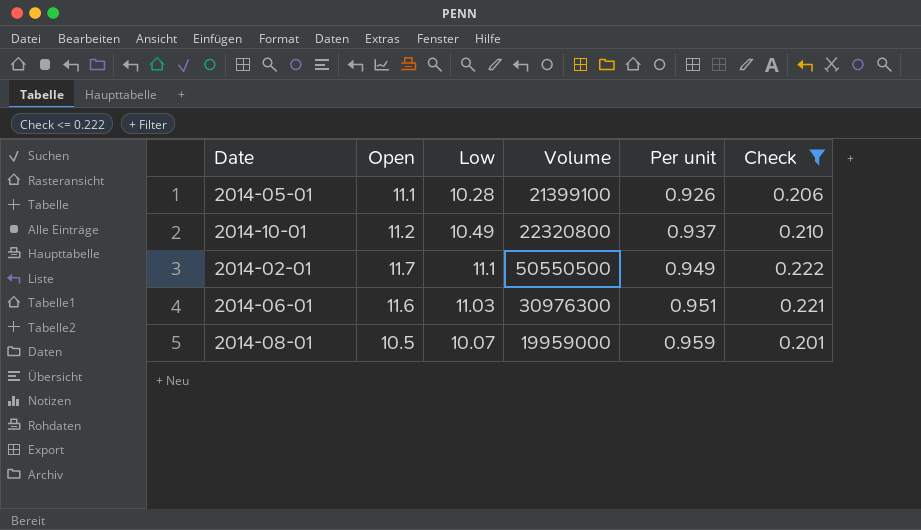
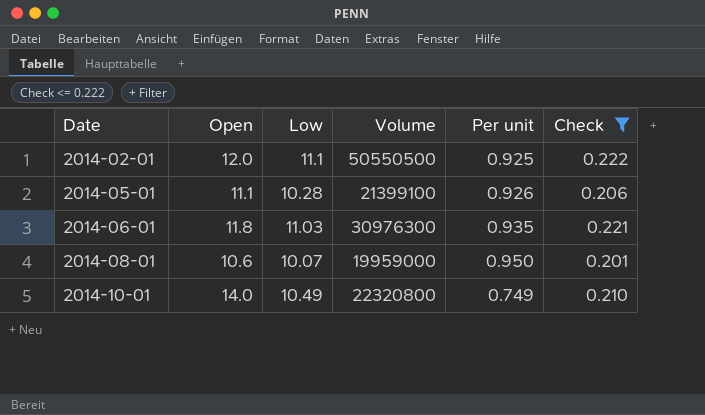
row order: Per unit ascending -> Date ascending
2014-02-01 | Open: 11.7 -> 12.0
2014-02-01 | Per unit: 0.949 -> 0.925
2014-06-01 | Open: 11.6 -> 11.8
2014-06-01 | Per unit: 0.951 -> 0.935
2014-08-01 | Open: 10.5 -> 10.6
2014-08-01 | Per unit: 0.959 -> 0.950
2014-10-01 | Open: 11.2 -> 14.0
2014-10-01 | Per unit: 0.937 -> 0.749

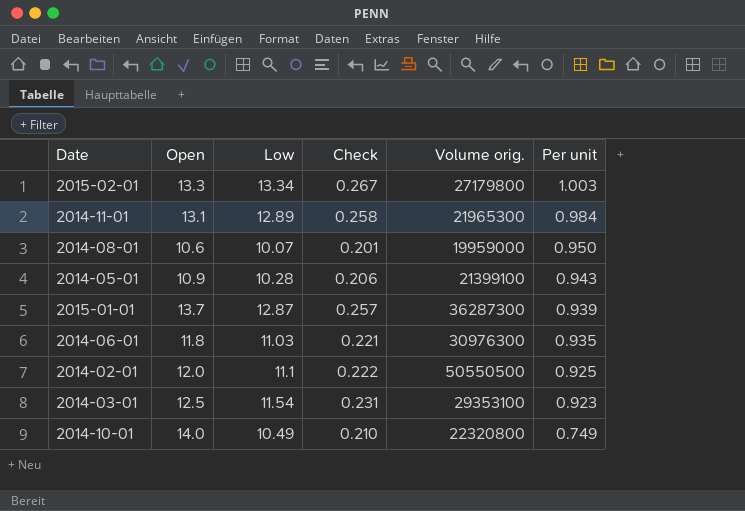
filter: Check <= 0.222 -> none
row order: Date ascending -> Per unit descending
column Check | position: 6 -> 4
column name: Volume -> Volume orig.
2014-05-01 | Open: 11.1 -> 10.9
2014-05-01 | Per unit: 0.926 -> 0.943

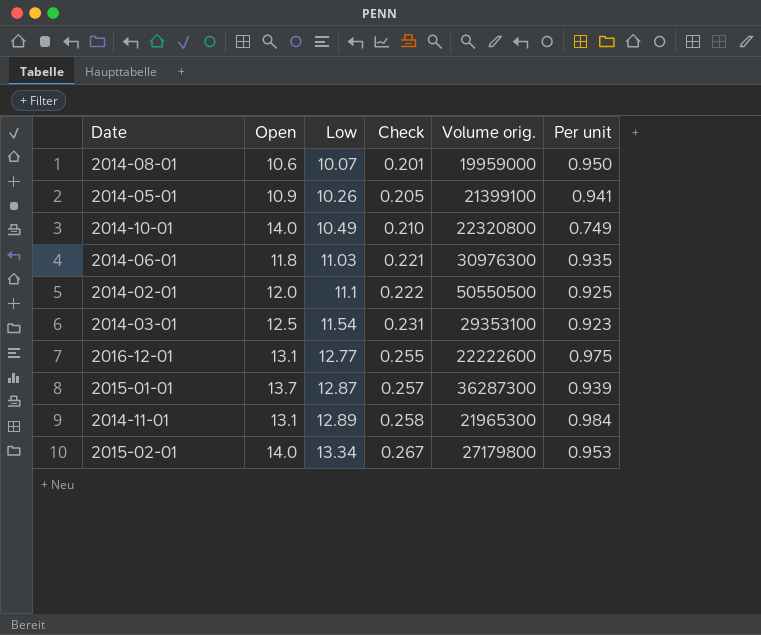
row order: Per unit descending -> Low ascending
2014-05-01 | Low: 10.28 -> 10.26
2014-05-01 | Check: 0.206 -> 0.205
2014-05-01 | Per unit: 0.943 -> 0.941
row 2016-12-01: none -> 13.1 | 12.77 | 0.255 | 22222600 | 0.975
2015-02-01 | Open: 13.3 -> 14.0
2015-02-01 | Per unit: 1.003 -> 0.953

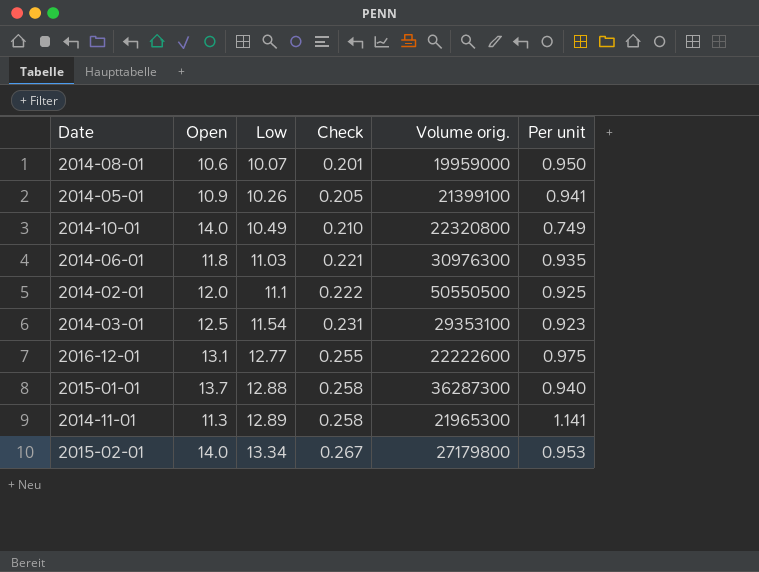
2015-01-01 | Low: 12.87 -> 12.88
2015-01-01 | Check: 0.257 -> 0.258
2015-01-01 | Per unit: 0.939 -> 0.940
2014-11-01 | Open: 13.1 -> 11.3
2014-11-01 | Per unit: 0.984 -> 1.141

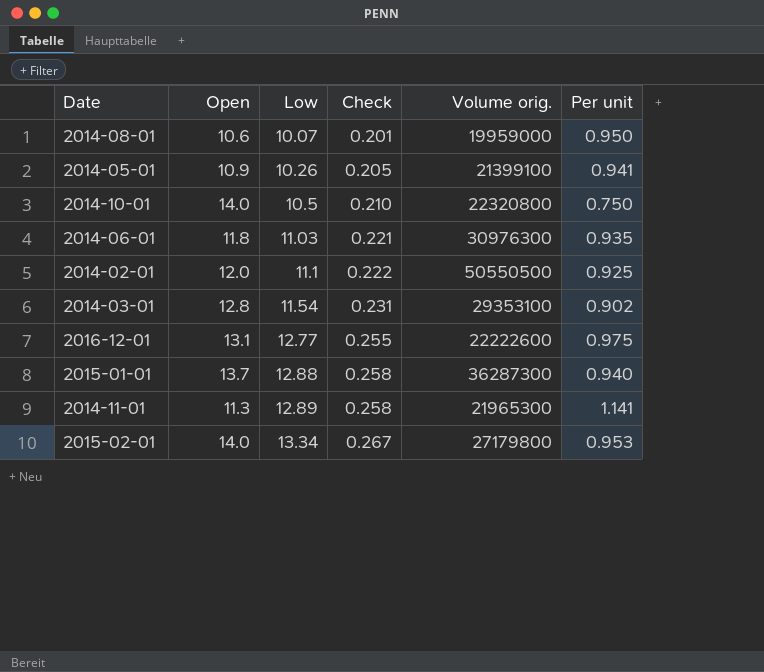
2014-10-01 | Low: 10.49 -> 10.5
2014-10-01 | Per unit: 0.749 -> 0.750
2014-03-01 | Open: 12.5 -> 12.8
2014-03-01 | Per unit: 0.923 -> 0.902

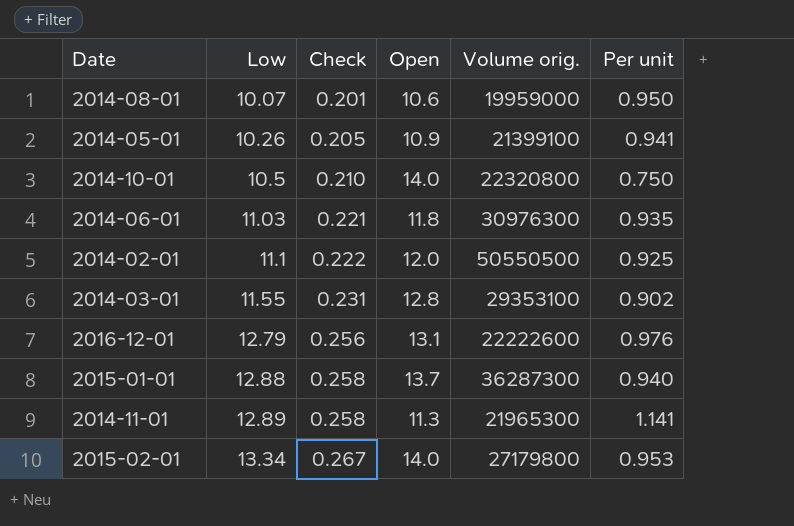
column Open | position: 2 -> 4
2014-03-01 | Low: 11.54 -> 11.55
2016-12-01 | Low: 12.77 -> 12.79
2016-12-01 | Check: 0.255 -> 0.256
2016-12-01 | Per unit: 0.975 -> 0.976

